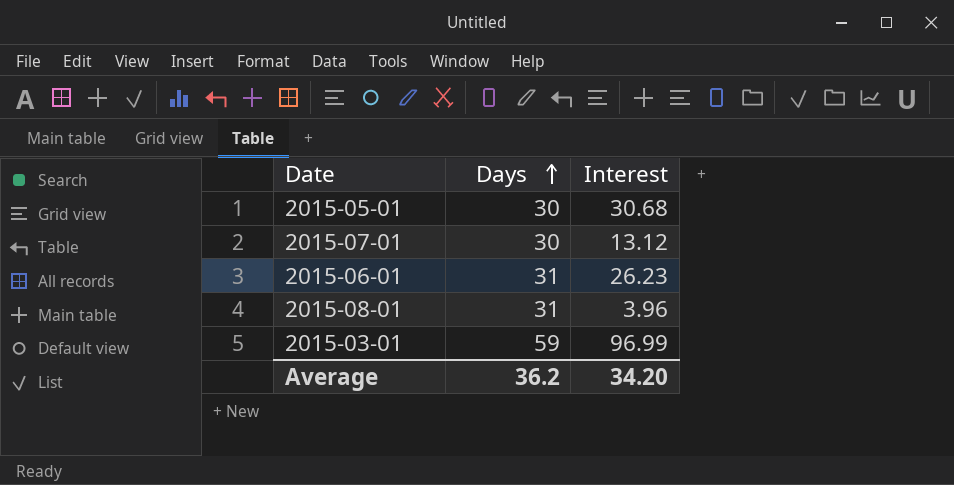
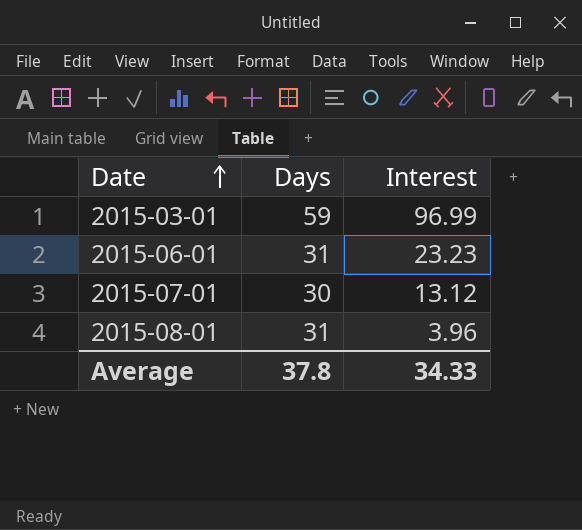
row order: Days ascending -> Date ascending
row 2015-05-01: 30 | 30.68 -> none
2015-06-01 | Interest: 26.23 -> 23.23
Average | Days: 36.2 -> 37.8
Average | Interest: 34.20 -> 34.33

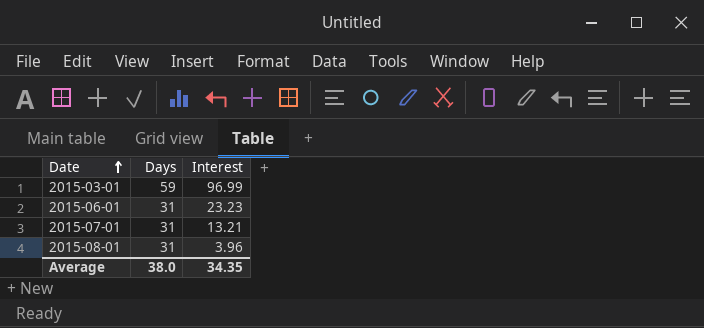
2015-07-01 | Days: 30 -> 31
2015-07-01 | Interest: 13.12 -> 13.21
Average | Days: 37.8 -> 38.0
Average | Interest: 34.33 -> 34.35

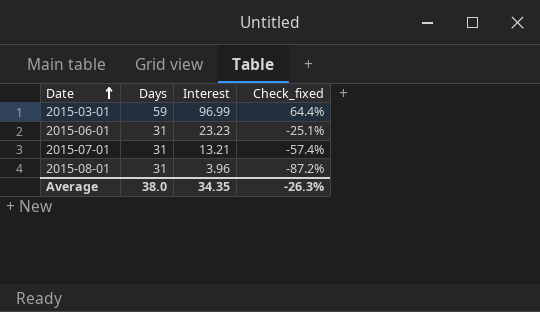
column Check_fixed | formula: none -> ([Interest] - [Days]) / [Days]

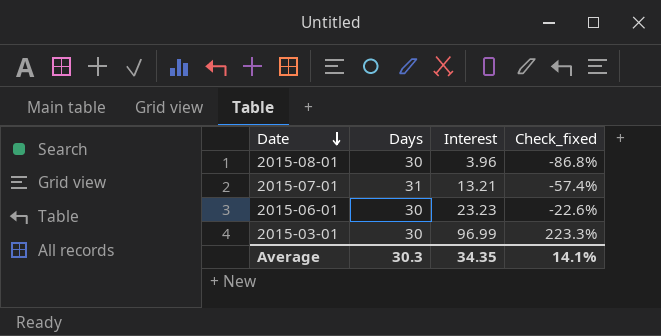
row order: Date ascending -> Date descending
2015-08-01 | Days: 31 -> 30
2015-08-01 | Check_fixed: -87.2% -> -86.8%
2015-06-01 | Days: 31 -> 30
2015-06-01 | Check_fixed: -25.1% -> -22.6%
2015-03-01 | Days: 59 -> 30
2015-03-01 | Check_fixed: 64.4% -> 223.3%
Average | Days: 38.0 -> 30.3
Average | Check_fixed: -26.3% -> 14.1%

